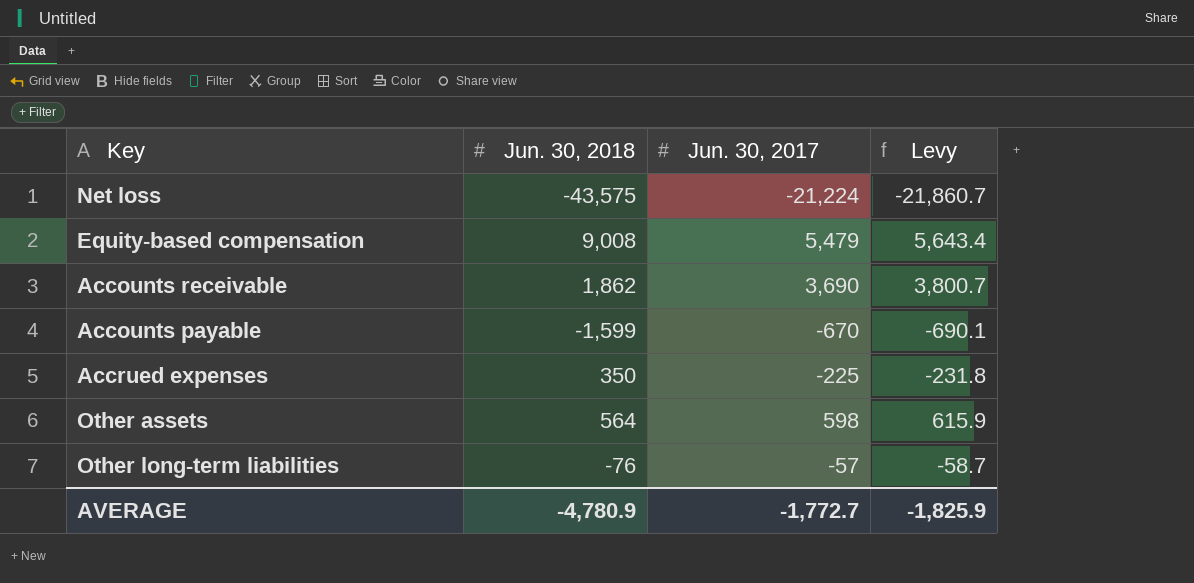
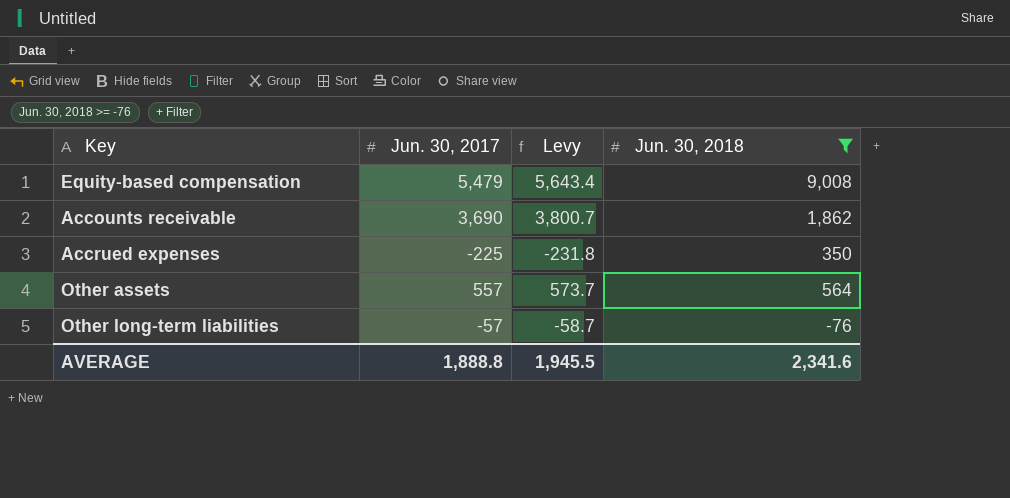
filter: none -> Jun. 30, 2018 >= -76
column Jun. 30, 2018 | position: 2 -> 4
Other assets | Jun. 30, 2017: 598 -> 557
Other assets | Levy: 615.9 -> 573.7
AVERAGE | Jun. 30, 2017: -1,772.7 -> 1,888.8
AVERAGE | Levy: -1,825.9 -> 1,945.5
AVERAGE | Jun. 30, 2018: -4,780.9 -> 2,341.6

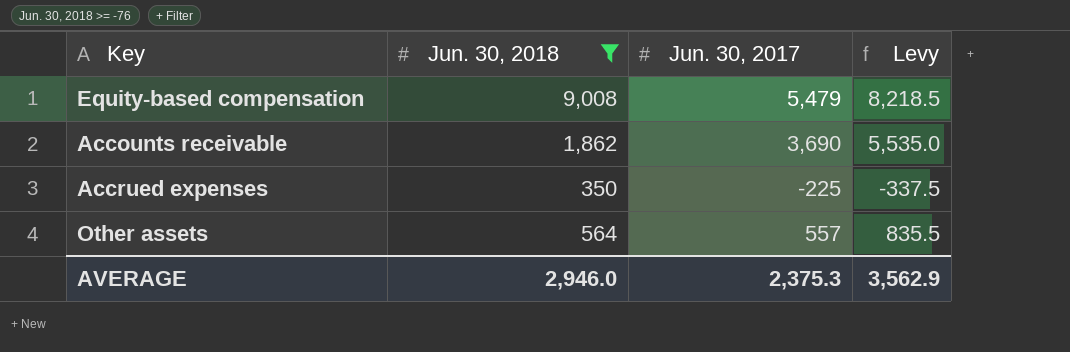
column Jun. 30, 2018 | position: 4 -> 2
column Levy | formula: [Jun. 30, 2017] * 1.03 -> [Jun. 30, 2017] * 1.5
row Other long-term liabilities: -57 | -58.7 | -76 -> none
AVERAGE | Jun. 30, 2018: 2,341.6 -> 2,946.0
AVERAGE | Jun. 30, 2017: 1,888.8 -> 2,375.3
AVERAGE | Levy: 1,945.5 -> 3,562.9

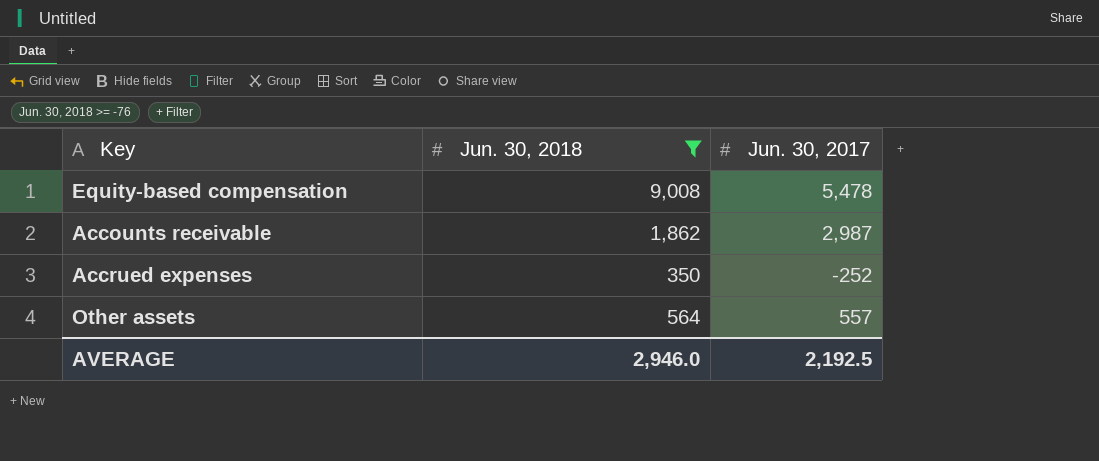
column Levy | formula: [Jun. 30, 2017] * 1.5 -> none
Equity-based compensation | Jun. 30, 2017: 5,479 -> 5,478
Accounts receivable | Jun. 30, 2017: 3,690 -> 2,987
Accrued expenses | Jun. 30, 2017: -225 -> -252
AVERAGE | Jun. 30, 2017: 2,375.3 -> 2,192.5

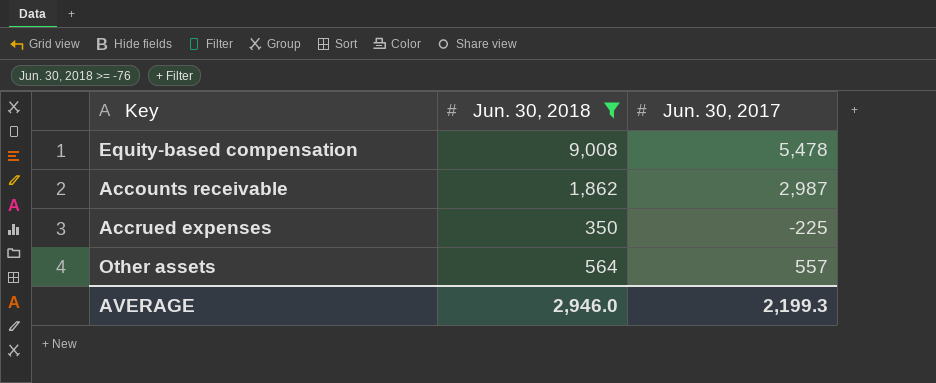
Accrued expenses | Jun. 30, 2017: -252 -> -225
AVERAGE | Jun. 30, 2017: 2,192.5 -> 2,199.3

